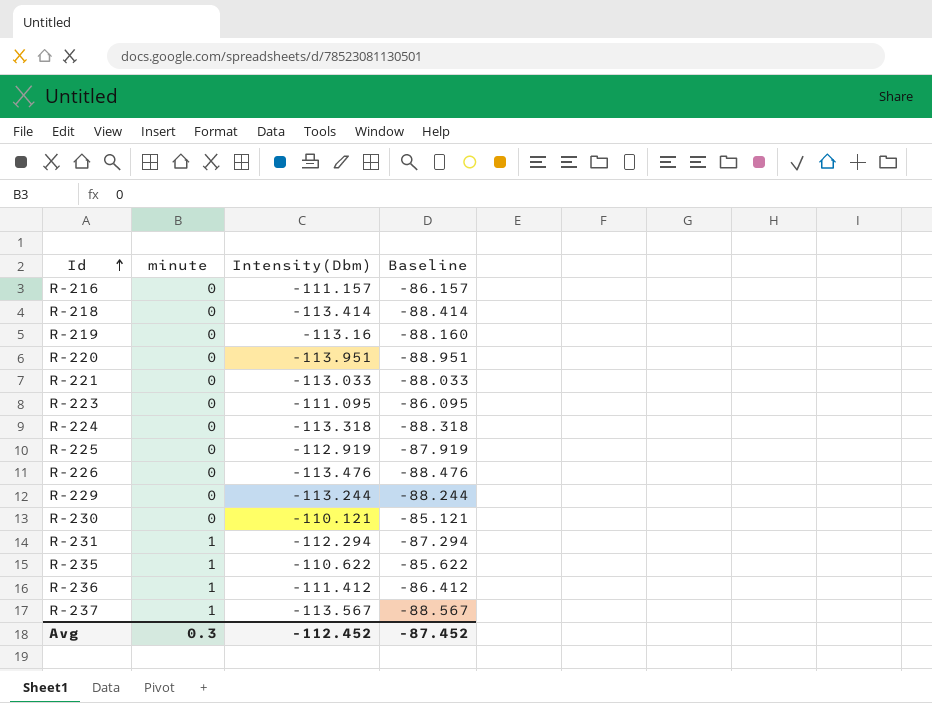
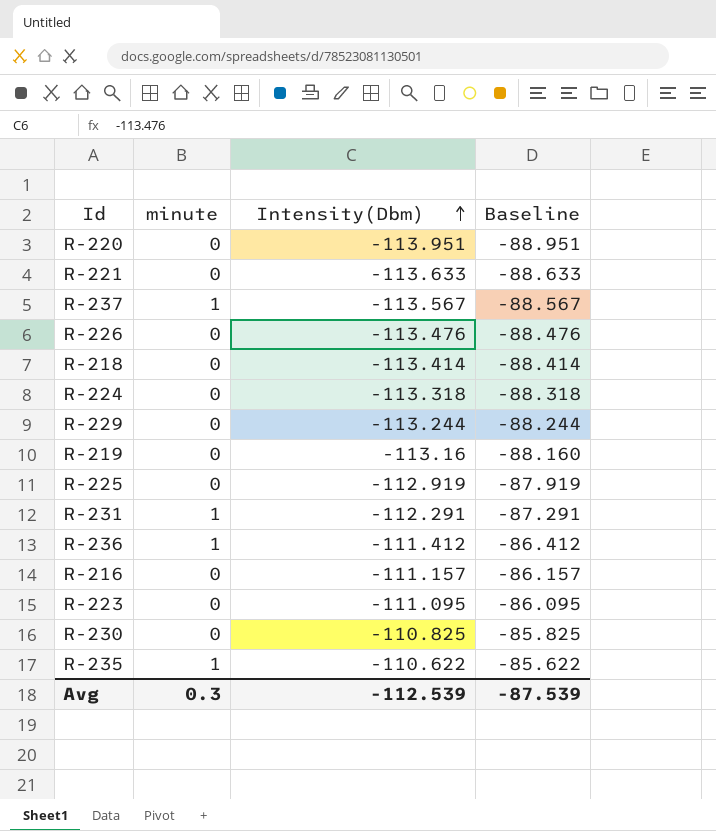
row order: Id ascending -> Intensity(Dbm) ascending
R-221 | Intensity(Dbm): -113.033 -> -113.633
R-221 | Baseline: -88.033 -> -88.633
R-231 | Intensity(Dbm): -112.294 -> -112.291
R-231 | Baseline: -87.294 -> -87.291
R-230 | Intensity(Dbm): -110.121 -> -110.825
R-230 | Baseline: -85.121 -> -85.825
Avg | Intensity(Dbm): -112.452 -> -112.539
Avg | Baseline: -87.452 -> -87.539

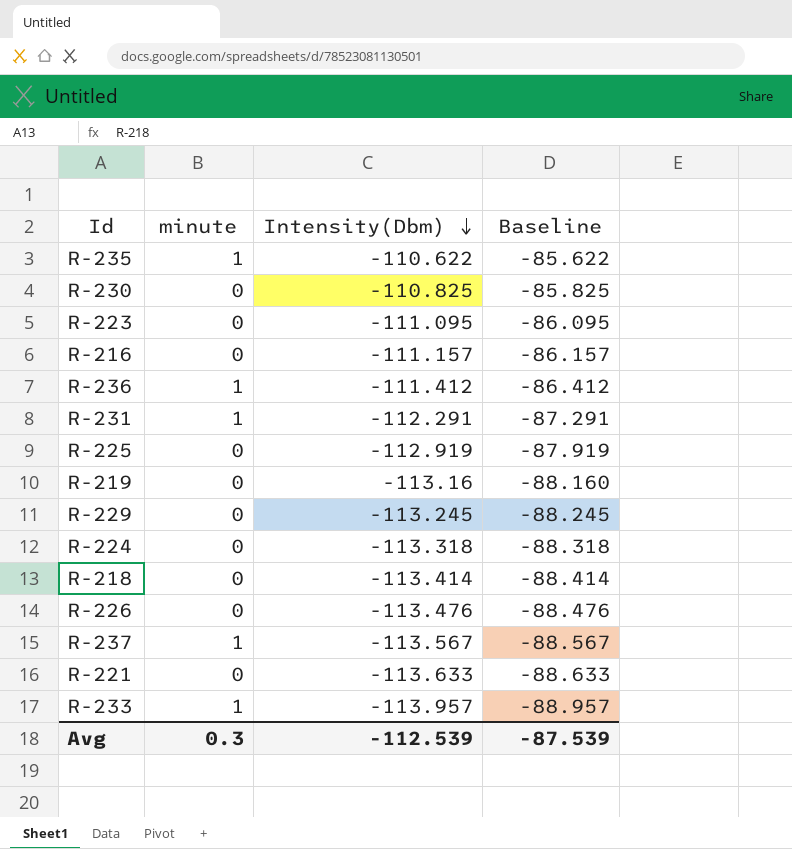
row order: Intensity(Dbm) ascending -> Intensity(Dbm) descending
row R-220: 0 | -113.951 | -88.951 -> none
R-229 | Intensity(Dbm): -113.244 -> -113.245
R-229 | Baseline: -88.244 -> -88.245
row R-233: none -> 1 | -113.957 | -88.957

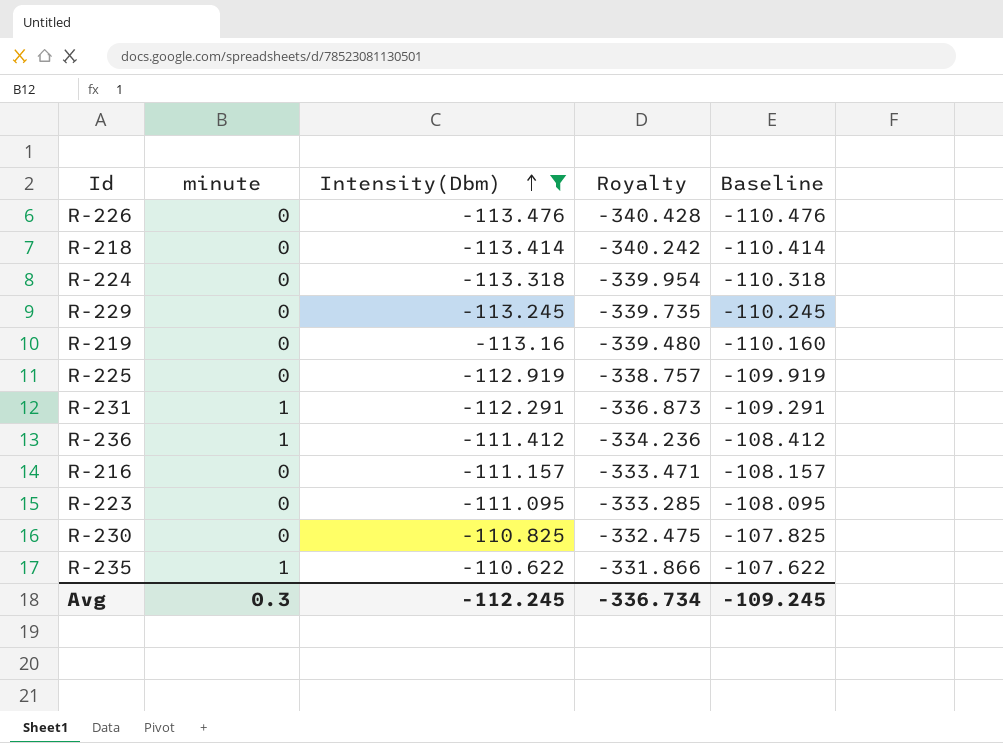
filter: none -> Intensity(Dbm) >= -113.476
row order: Intensity(Dbm) descending -> Intensity(Dbm) ascending
column Royalty | formula: none -> [Intensity(Dbm)] * 3
column Baseline | formula: [Intensity(Dbm)] + 25 -> [Intensity(Dbm)] + 3
Avg | Intensity(Dbm): -112.539 -> -112.245
Avg | Baseline: -87.539 -> -109.245

